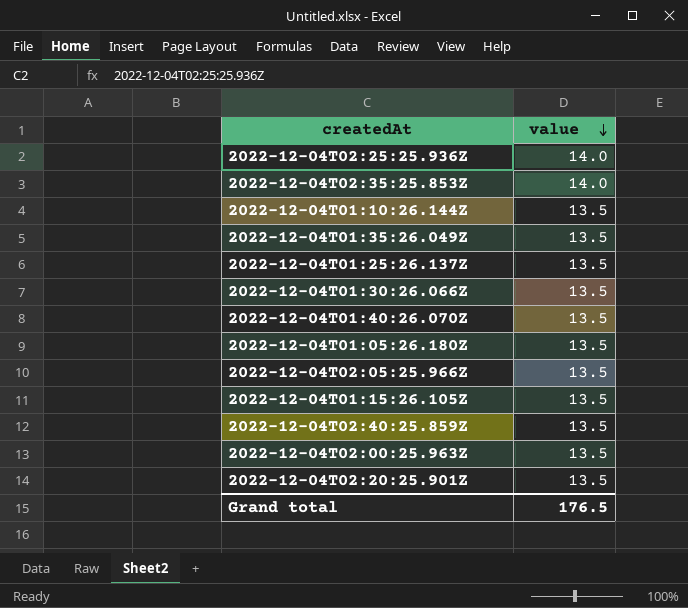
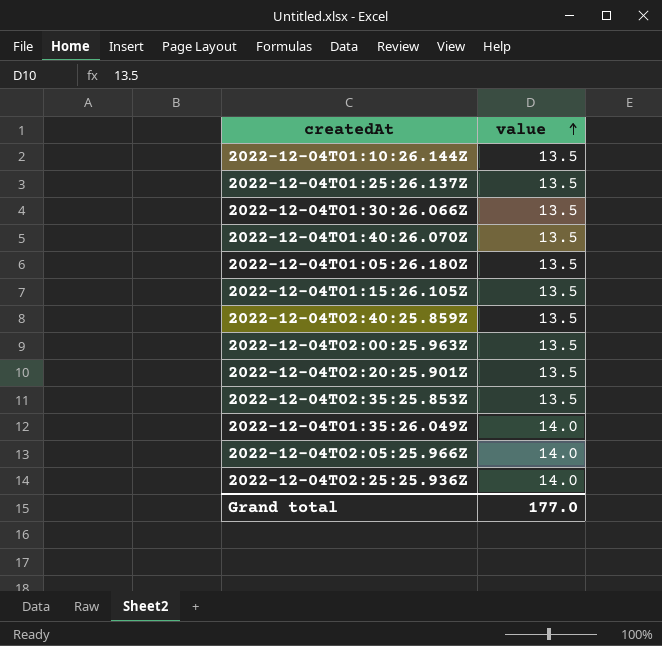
row order: value descending -> value ascending
2022-12-04T02:35:25.853Z | value: 14.0 -> 13.5
2022-12-04T01:35:26.049Z | value: 13.5 -> 14.0
2022-12-04T02:05:25.966Z | value: 13.5 -> 14.0
Grand total | value: 176.5 -> 177.0

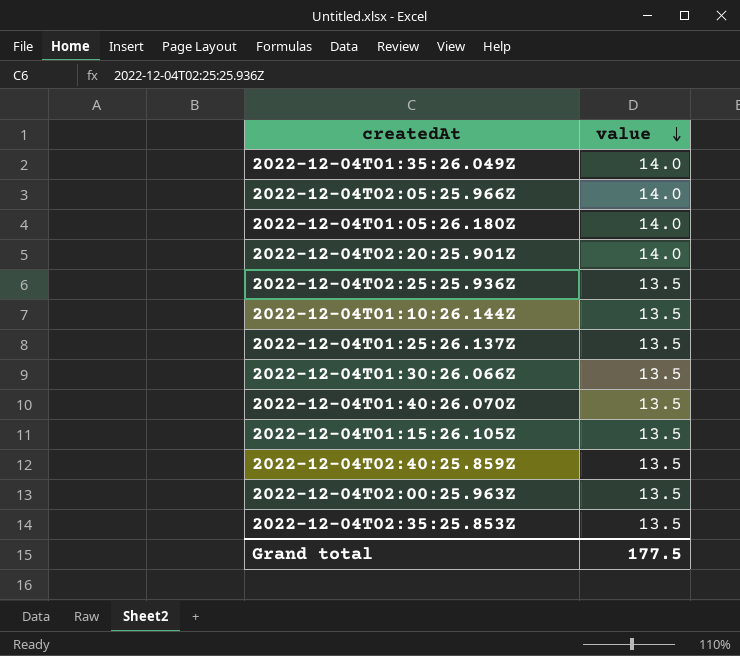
row order: value ascending -> value descending
2022-12-04T01:05:26.180Z | value: 13.5 -> 14.0
2022-12-04T02:20:25.901Z | value: 13.5 -> 14.0
2022-12-04T02:25:25.936Z | value: 14.0 -> 13.5
Grand total | value: 177.0 -> 177.5

